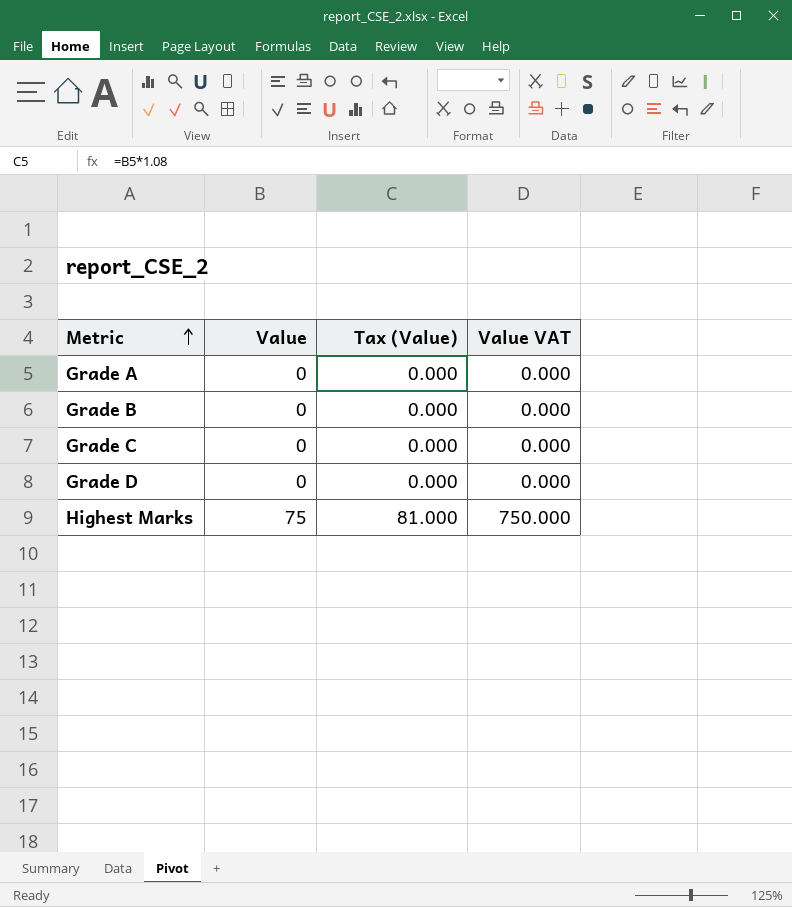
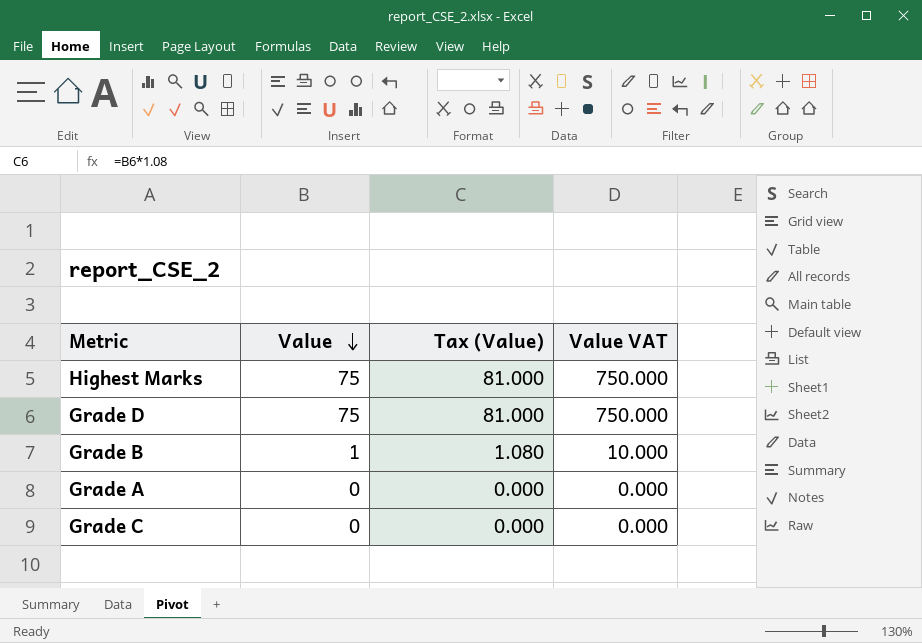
row order: Metric ascending -> Value descending
Grade D | Value: 0 -> 75
Grade D | Tax (Value): 0.000 -> 81.000
Grade D | Value VAT: 0.000 -> 750.000
Grade B | Value: 0 -> 1
Grade B | Tax (Value): 0.000 -> 1.080
Grade B | Value VAT: 0.000 -> 10.000

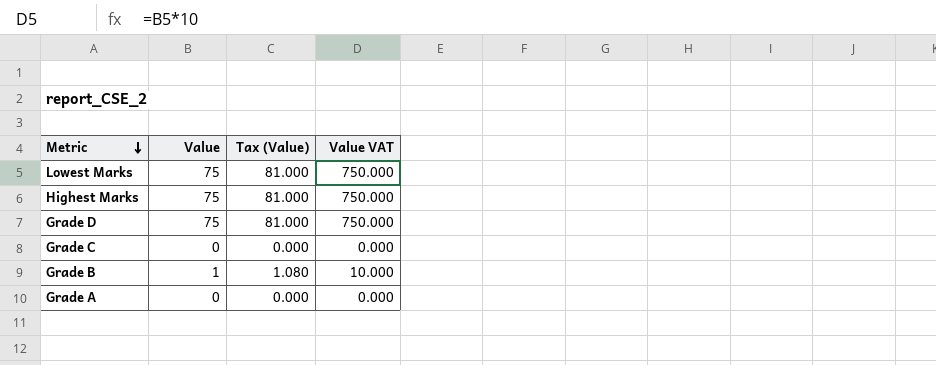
row order: Value descending -> Metric descending
row Lowest Marks: none -> 75 | 81.000 | 750.000

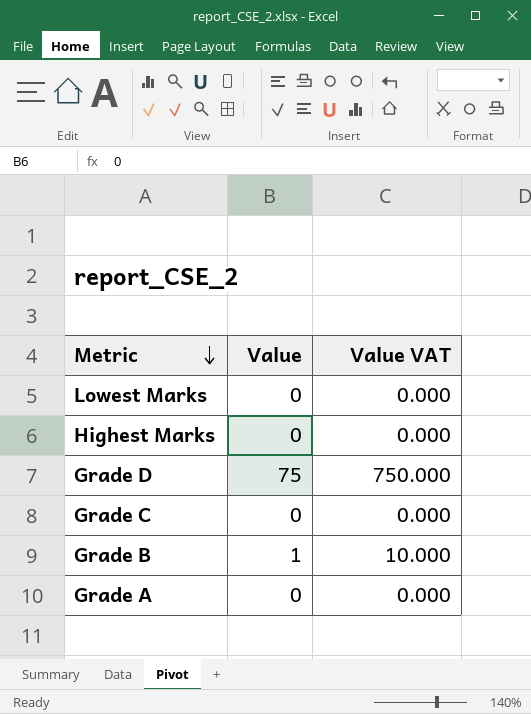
column Tax (Value) | formula: [Value] * 1.08 -> none
Lowest Marks | Value: 75 -> 0
Lowest Marks | Value VAT: 750.000 -> 0.000
Highest Marks | Value: 75 -> 0
Highest Marks | Value VAT: 750.000 -> 0.000

